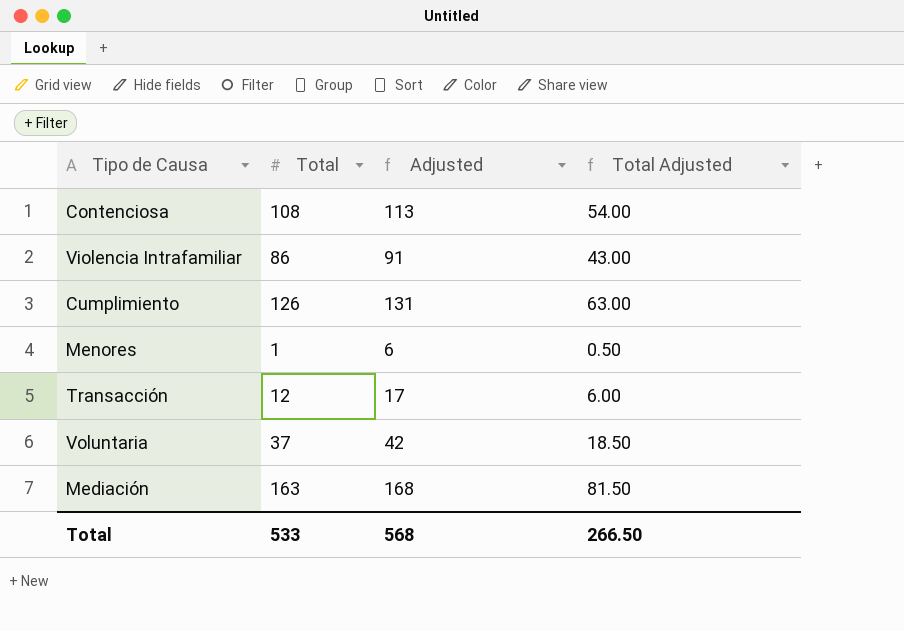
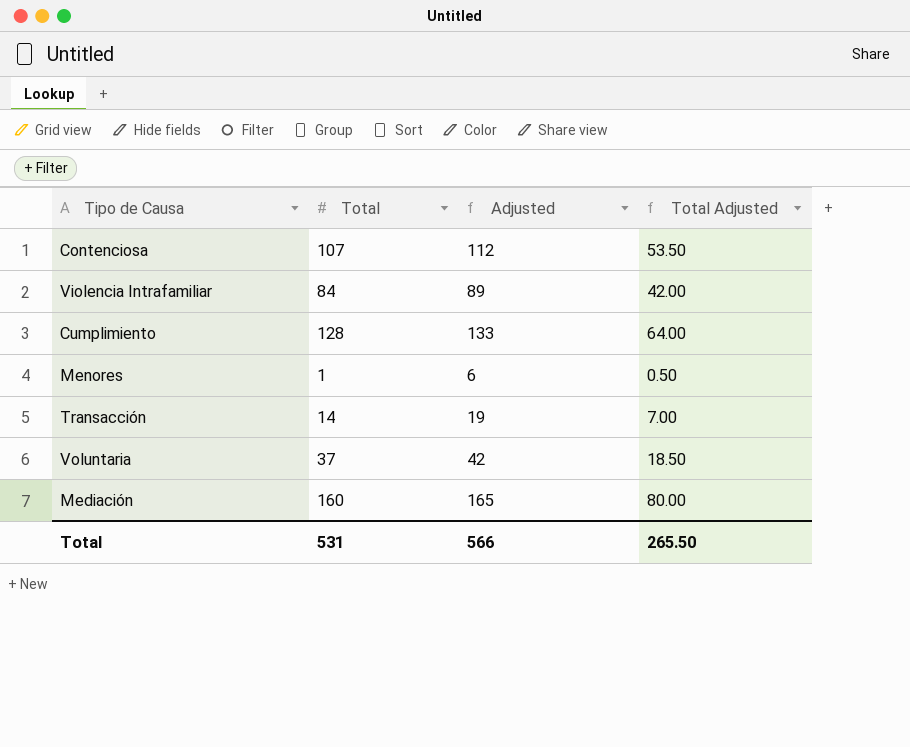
Contenciosa | Total: 108 -> 107
Contenciosa | Adjusted: 113 -> 112
Contenciosa | Total Adjusted: 54.00 -> 53.50
Violencia Intrafamiliar | Total: 86 -> 84
Violencia Intrafamiliar | Adjusted: 91 -> 89
Violencia Intrafamiliar | Total Adjusted: 43.00 -> 42.00
Cumplimiento | Total: 126 -> 128
Cumplimiento | Adjusted: 131 -> 133
Cumplimiento | Total Adjusted: 63.00 -> 64.00
Transacción | Total: 12 -> 14
Transacción | Adjusted: 17 -> 19
Transacción | Total Adjusted: 6.00 -> 7.00
Mediación | Total: 163 -> 160
Mediación | Adjusted: 168 -> 165
Mediación | Total Adjusted: 81.50 -> 80.00
Total | Total: 533 -> 531
Total | Adjusted: 568 -> 566
Total | Total Adjusted: 266.50 -> 265.50

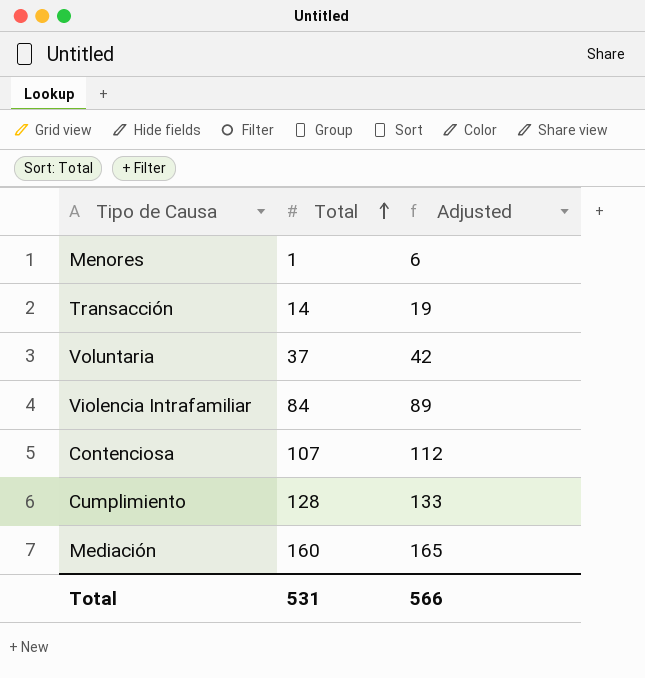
row order: none -> Total ascending
column Total Adjusted | formula: [Total] * 0.5 -> none

